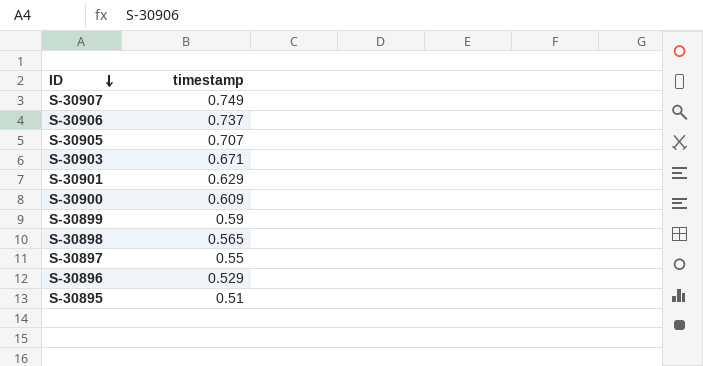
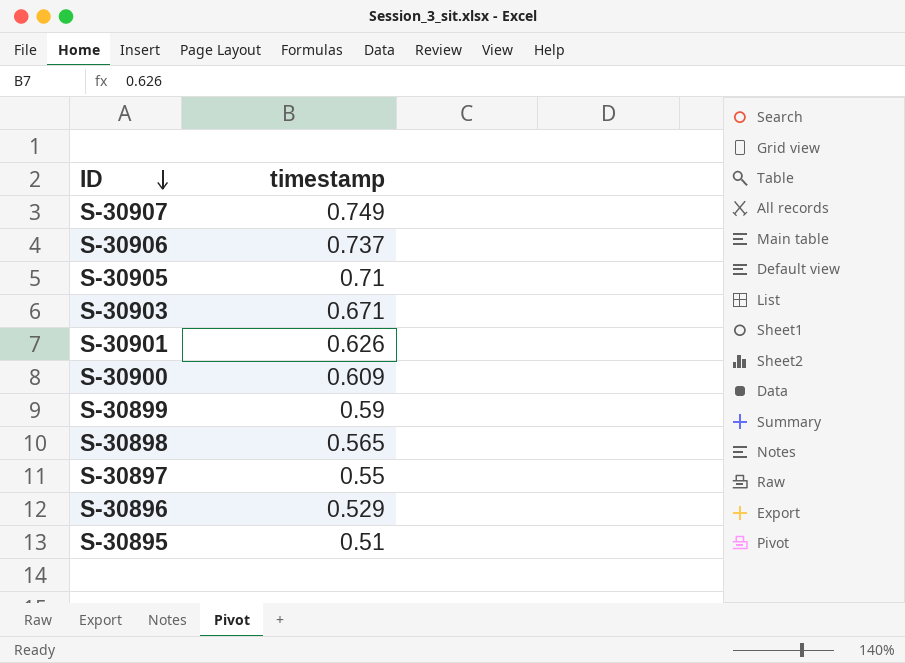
S-30905 | timestamp: 0.707 -> 0.71
S-30901 | timestamp: 0.629 -> 0.626

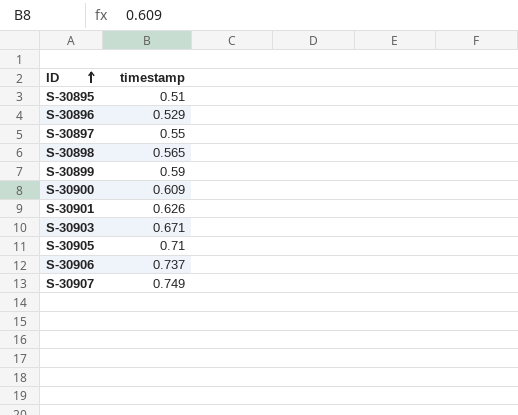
row order: ID descending -> ID ascending

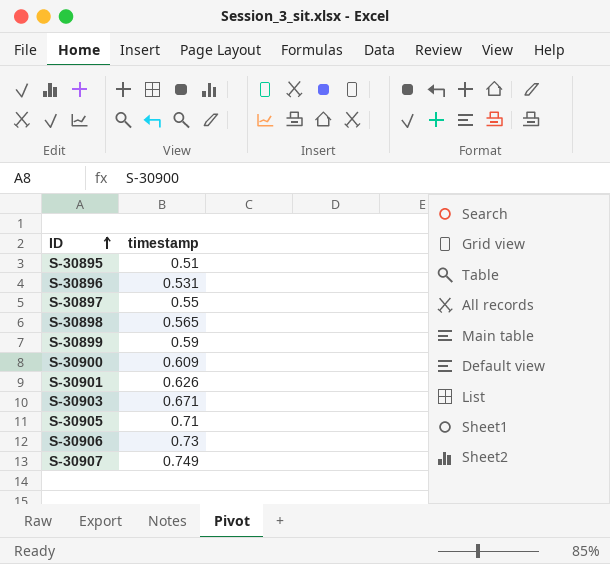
S-30896 | timestamp: 0.529 -> 0.531
S-30906 | timestamp: 0.737 -> 0.73

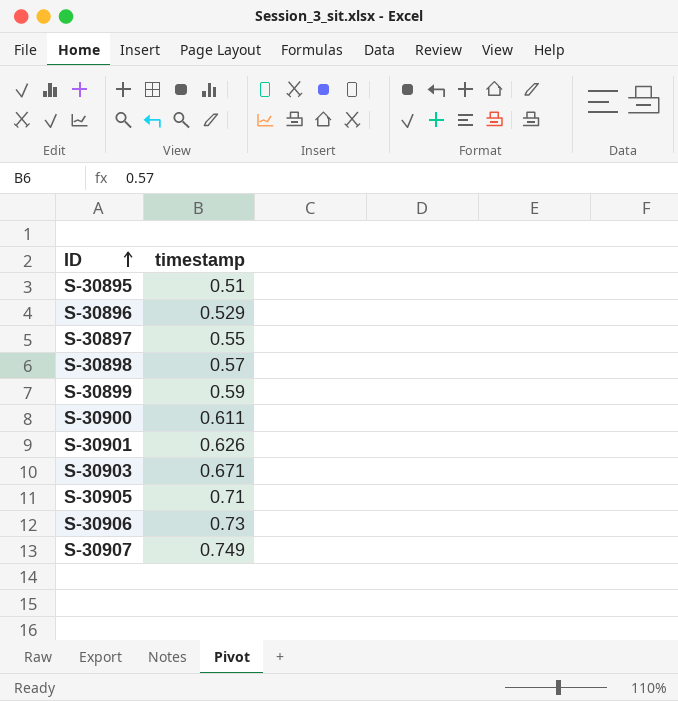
S-30896 | timestamp: 0.531 -> 0.529
S-30898 | timestamp: 0.565 -> 0.57
S-30900 | timestamp: 0.609 -> 0.611

